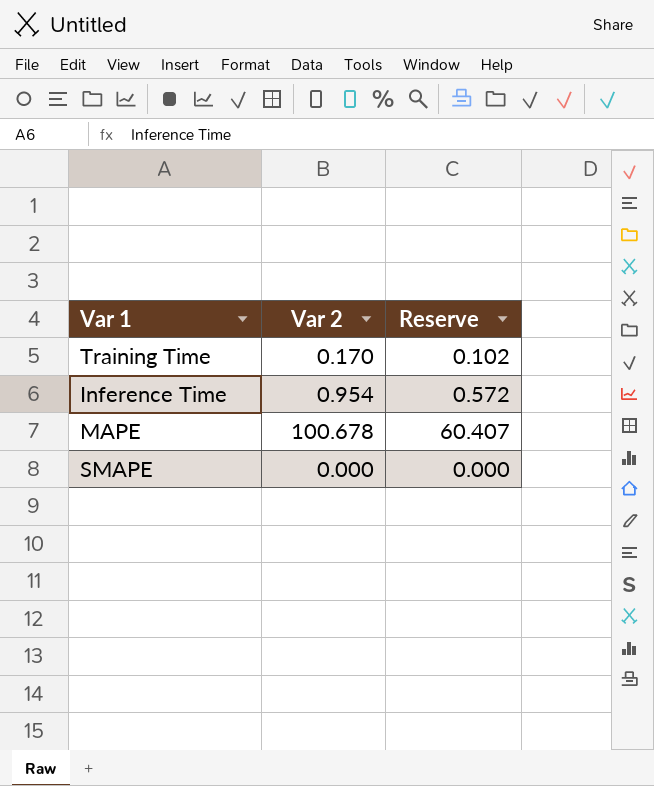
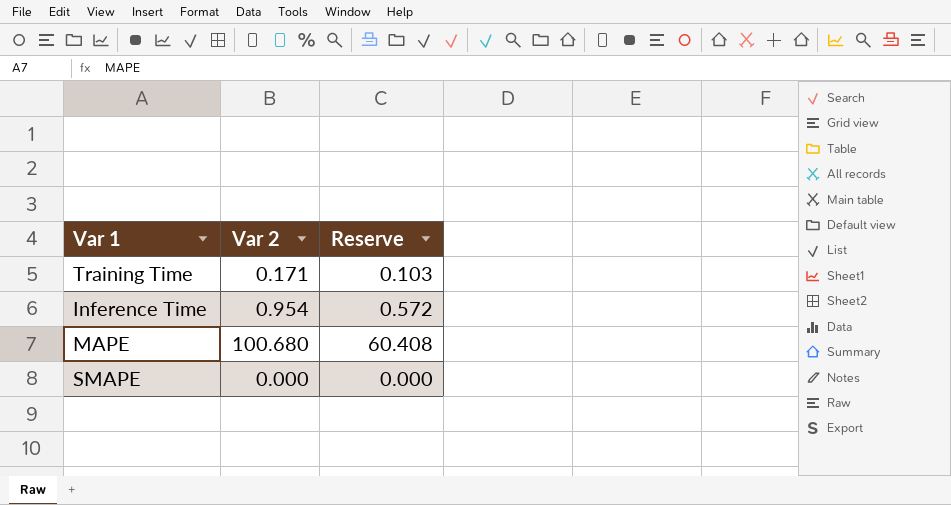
Training Time | Var 2: 0.170 -> 0.171
Training Time | Reserve: 0.102 -> 0.103
MAPE | Var 2: 100.678 -> 100.680
MAPE | Reserve: 60.407 -> 60.408

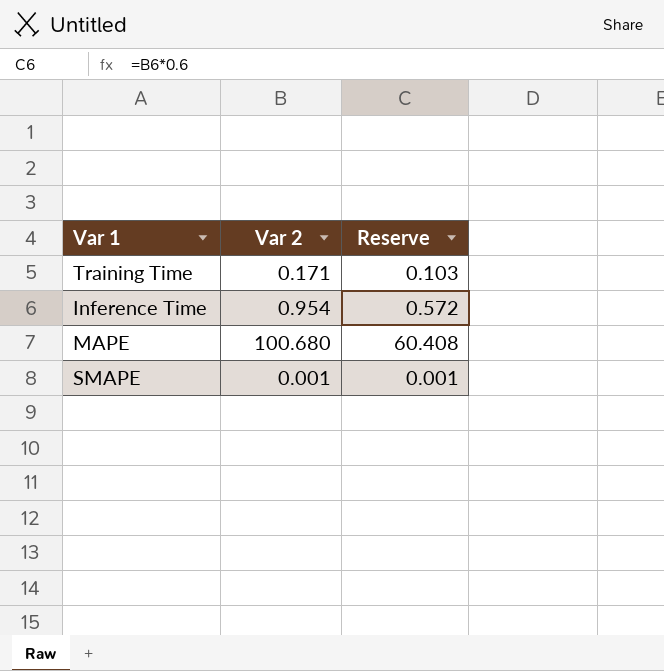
SMAPE | Var 2: 0.000 -> 0.001
SMAPE | Reserve: 0.000 -> 0.001

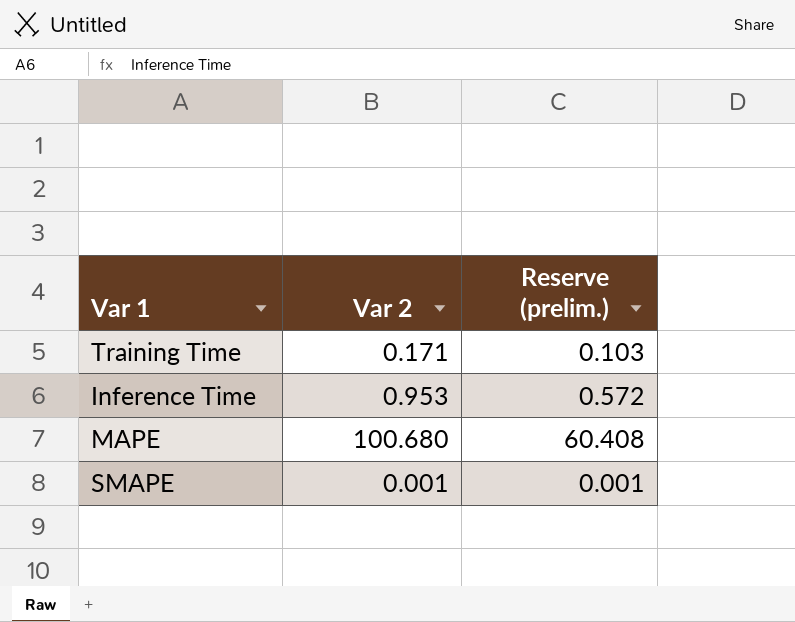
column name: Reserve -> Reserve (prelim.)
Inference Time | Var 2: 0.954 -> 0.953

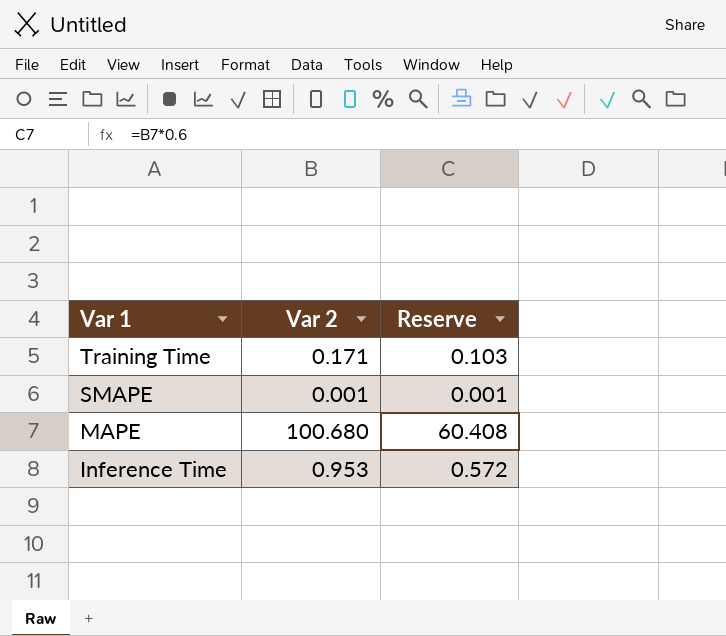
row order: none -> Var 1 descending
column name: Reserve (prelim.) -> Reserve

